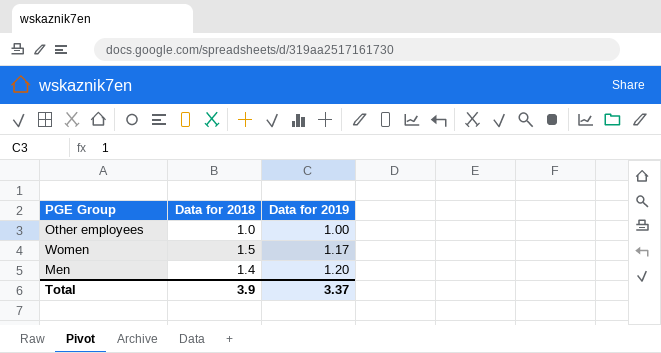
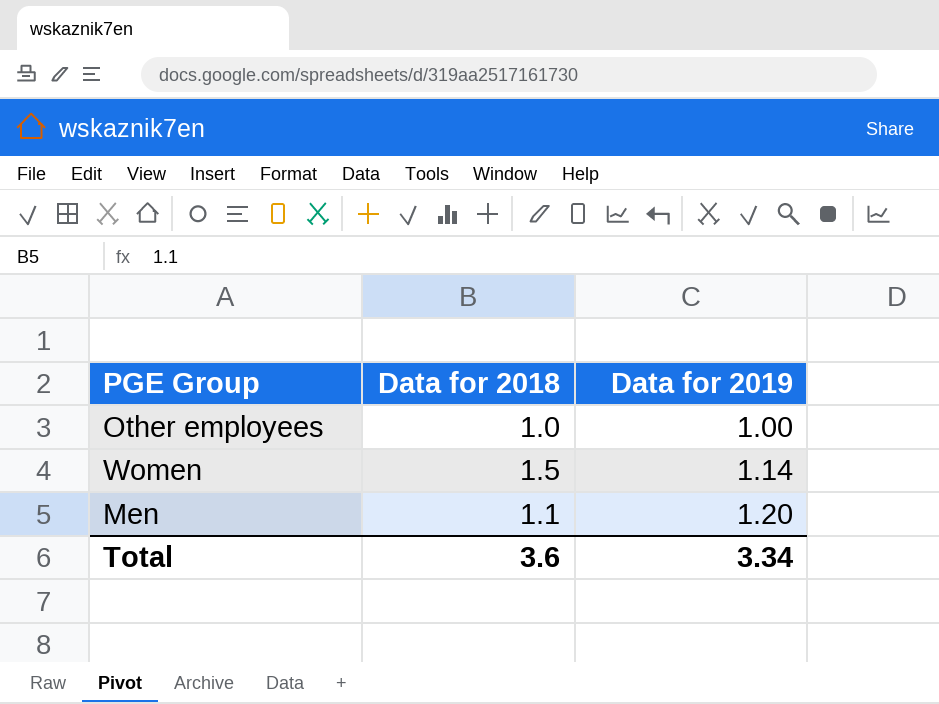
Women | Data for 2019: 1.17 -> 1.14
Men | Data for 2018: 1.4 -> 1.1
Total | Data for 2018: 3.9 -> 3.6
Total | Data for 2019: 3.37 -> 3.34

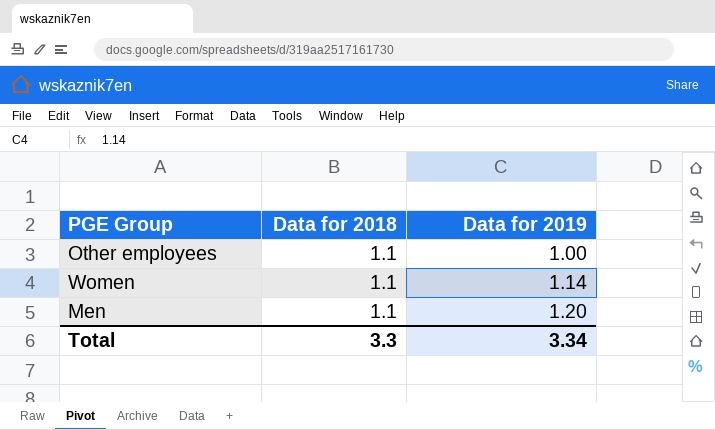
Other employees | Data for 2018: 1.0 -> 1.1
Women | Data for 2018: 1.5 -> 1.1
Total | Data for 2018: 3.6 -> 3.3

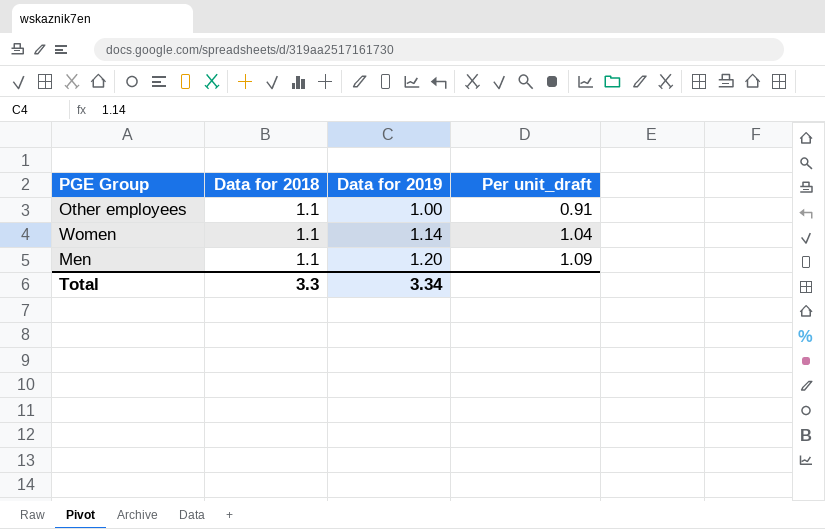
column Per unit_draft | formula: none -> [Data for 2019] / [Data for 2018]

